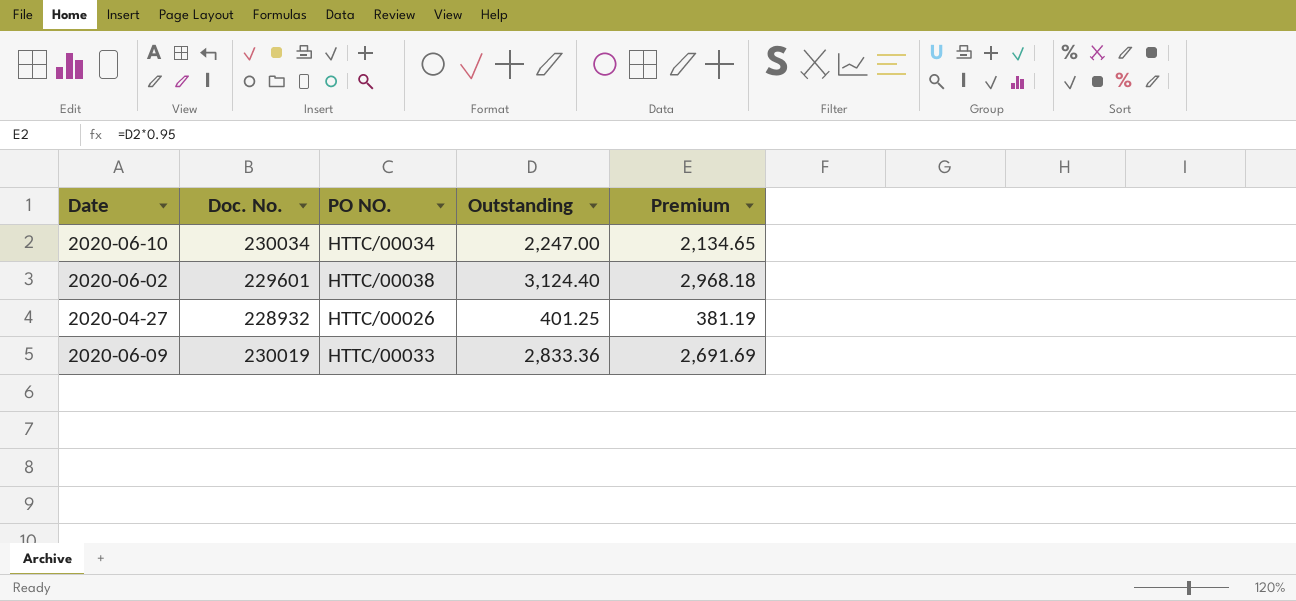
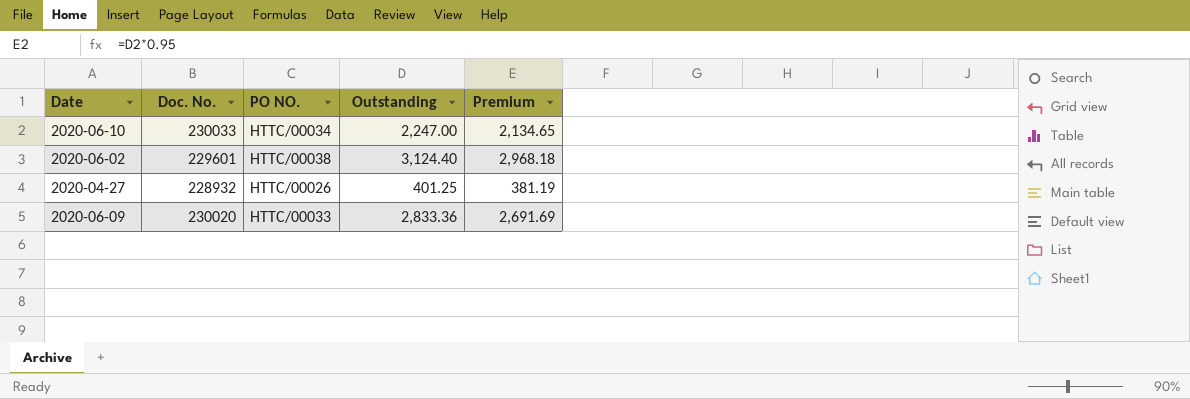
2020-06-10 | Doc. No.: 230034 -> 230033
2020-06-09 | Doc. No.: 230019 -> 230020

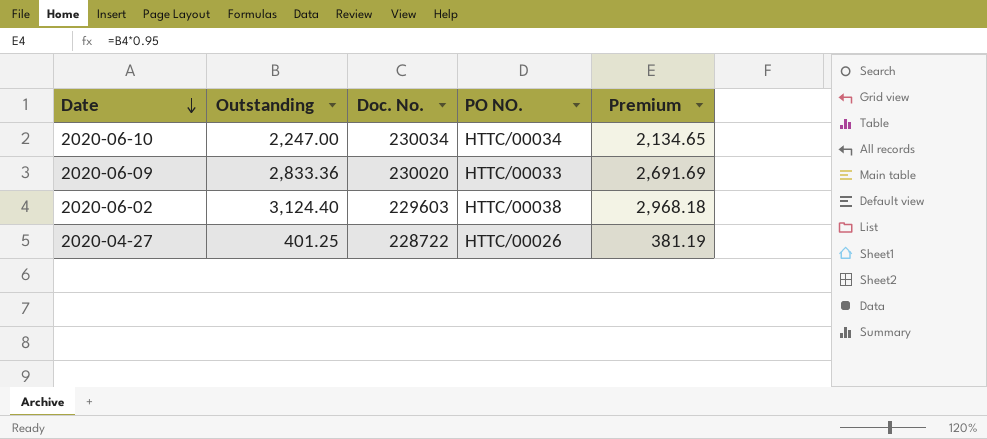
row order: none -> Date descending
column Outstanding | position: 4 -> 2
2020-06-10 | Doc. No.: 230033 -> 230034
2020-06-02 | Doc. No.: 229601 -> 229603
2020-04-27 | Doc. No.: 228932 -> 228722

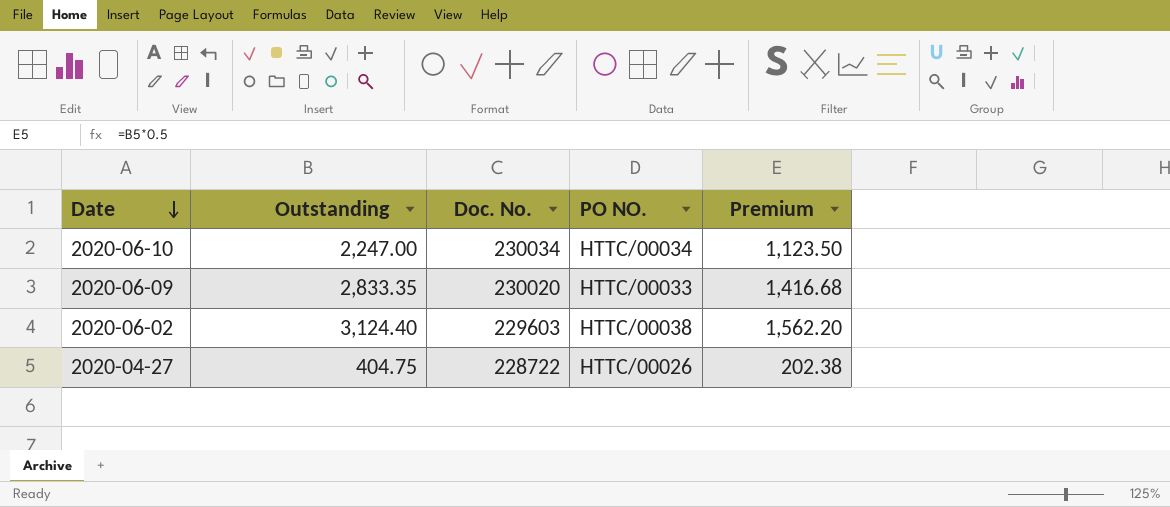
column Premium | formula: [Outstanding] * 0.95 -> [Outstanding] * 0.5
2020-06-09 | Outstanding: 2,833.36 -> 2,833.35
2020-04-27 | Outstanding: 401.25 -> 404.75

